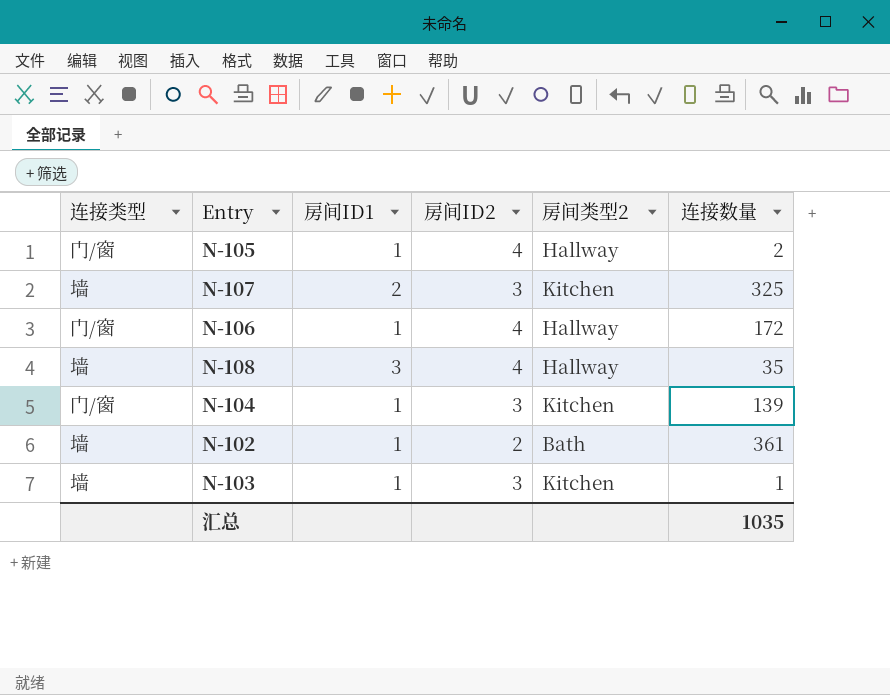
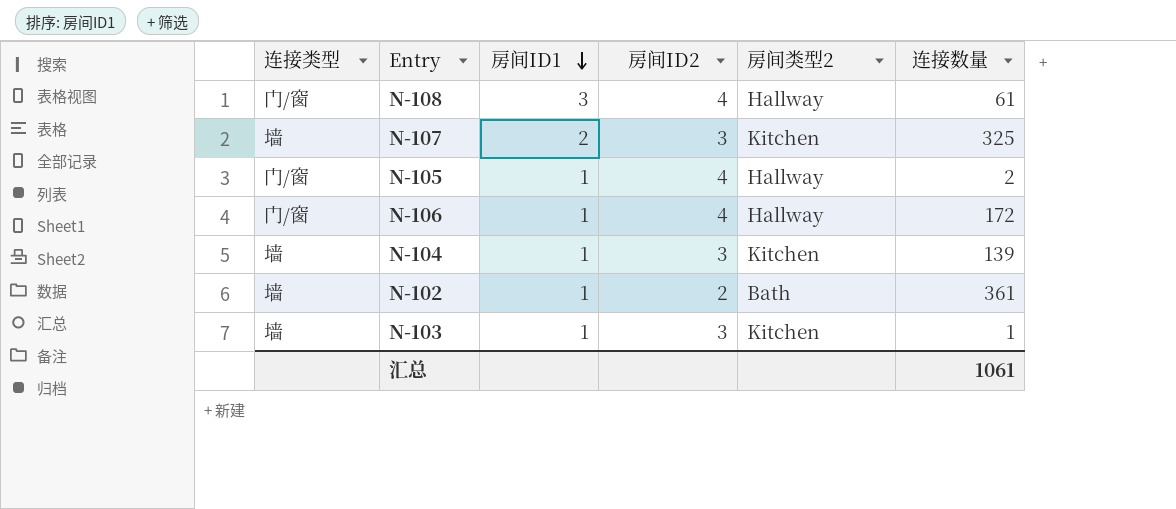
row order: none -> 房间ID1 descending
N-108 | 连接类型: 墙 -> 门/窗
N-108 | 连接数量: 35 -> 61
N-104 | 连接类型: 门/窗 -> 墙
汇总 | 连接数量: 1035 -> 1061

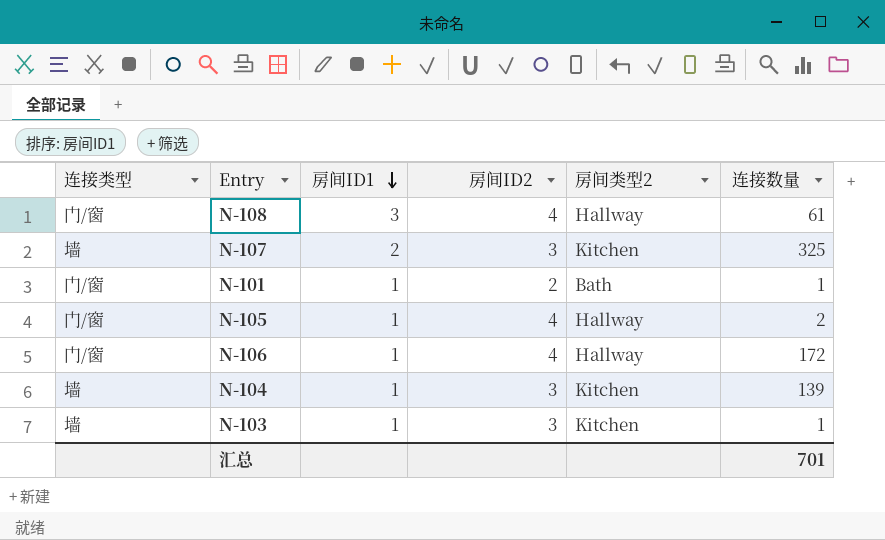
row N-102: 墙 | 1 | 2 | Bath | 361 -> none
row N-101: none -> 门/窗 | 1 | 2 | Bath | 1
汇总 | 连接数量: 1061 -> 701

